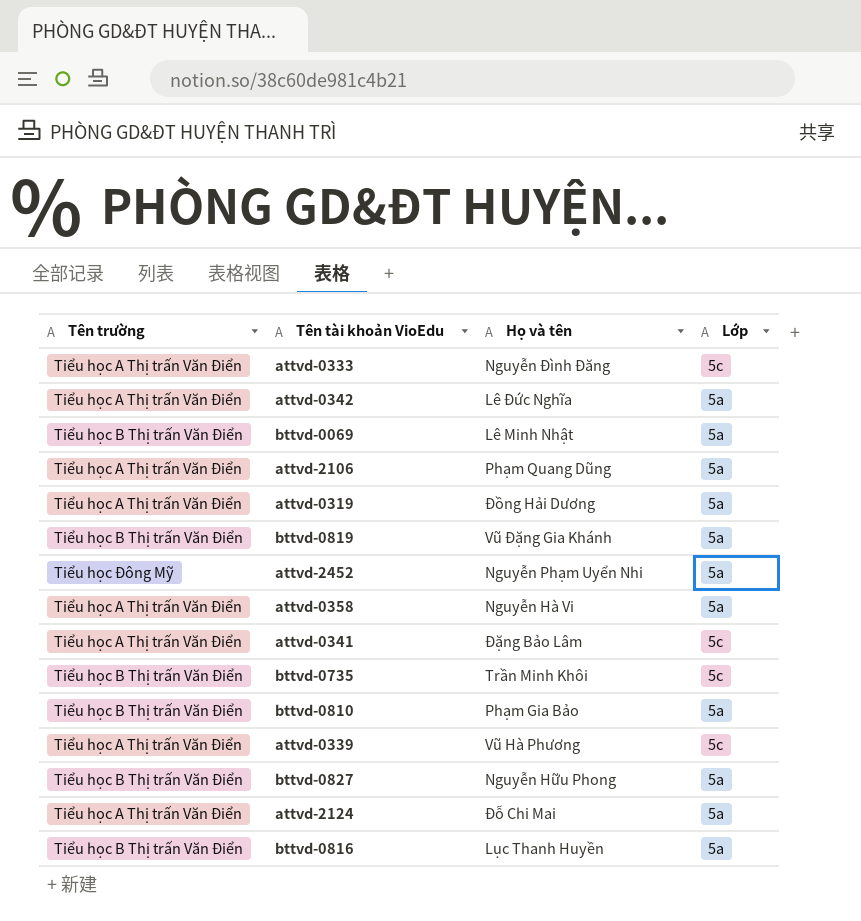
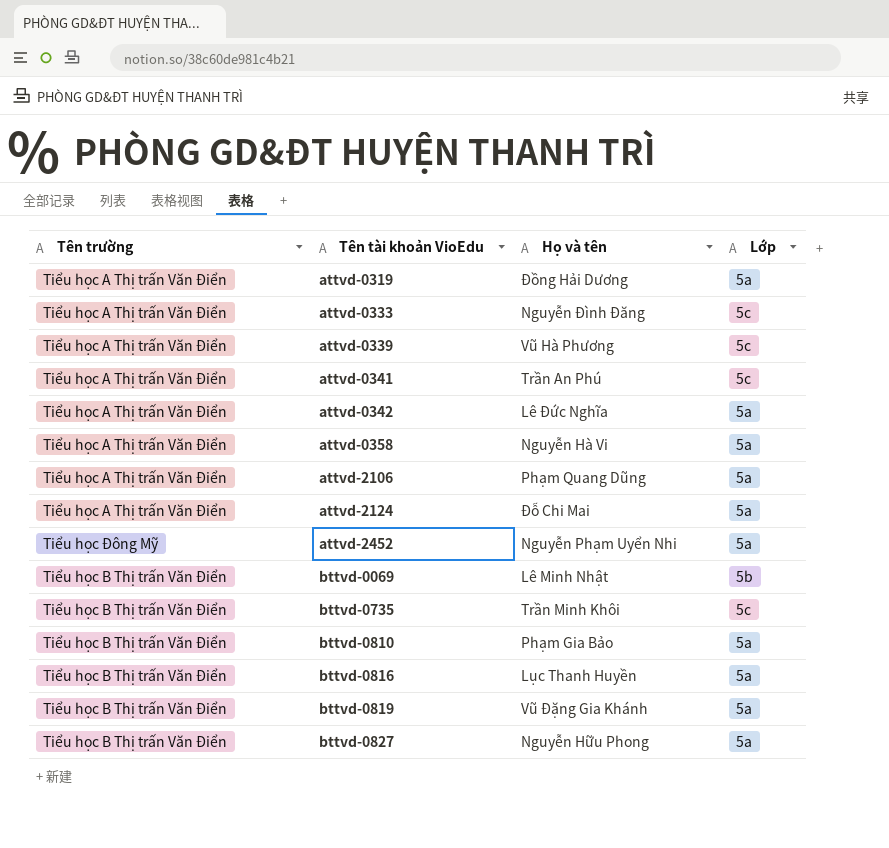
row order: none -> Tên tài khoản VioEdu ascending
attvd-0341 | Họ và tên: Đặng Bảo Lâm -> Trần An Phú
bttvd-0069 | Lớp: 5a -> 5b

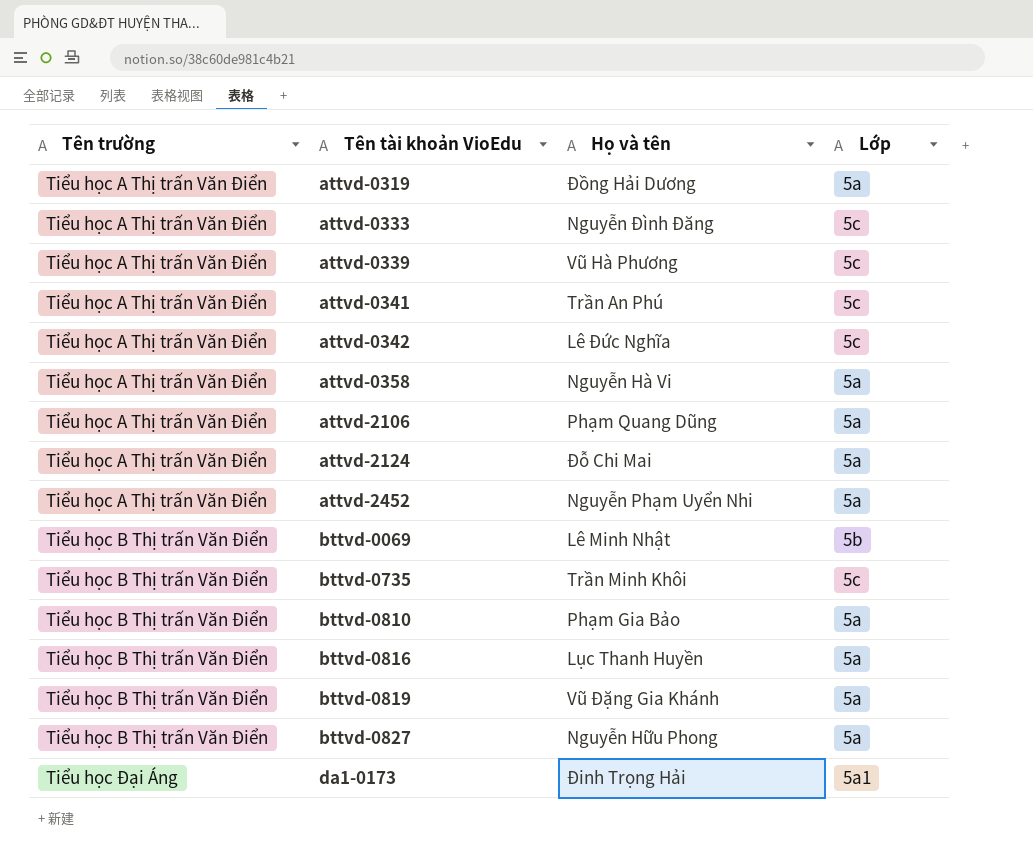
attvd-0342 | Lớp: 5a -> 5c
attvd-2452 | Tên trường: Tiểu học Đông Mỹ -> Tiểu học A Thị trấn Văn Điển
row da1-0173: none -> Tiểu học Đại Áng | Đinh Trọng Hải | 5a1

